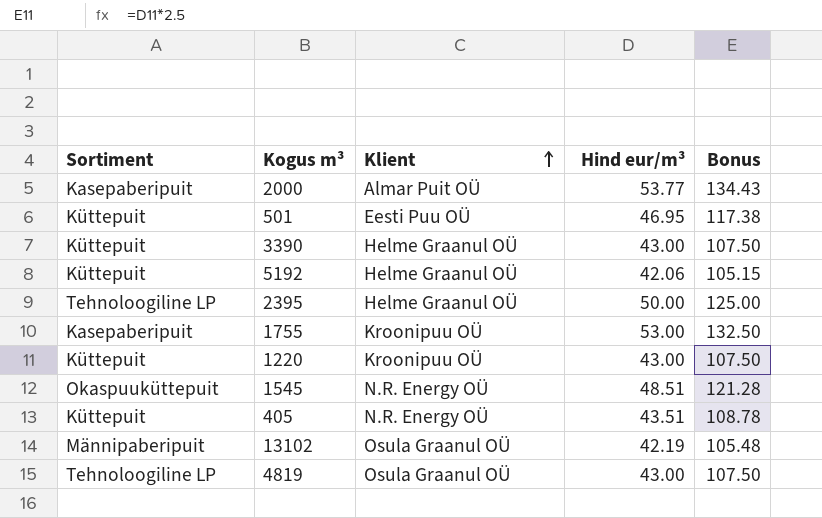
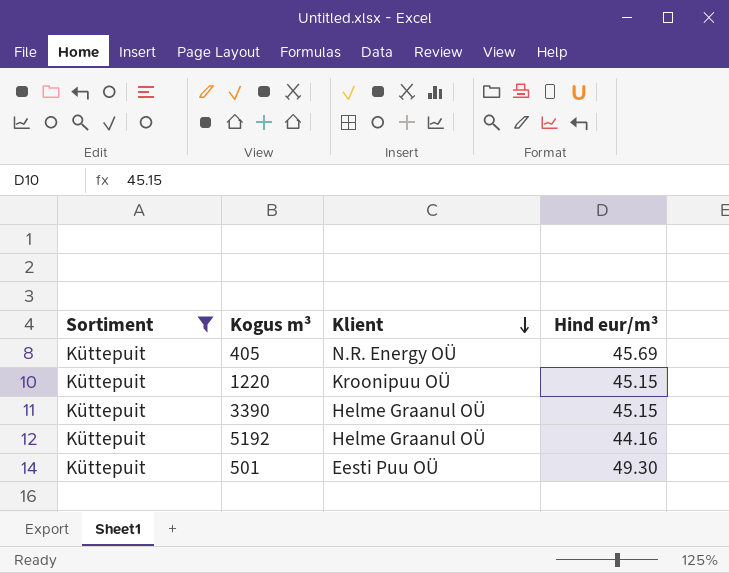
filter: none -> Sortiment = Küttepuit
row order: Klient ascending -> Klient descending
column Bonus | formula: [Hind eur/m³] * 2.5 -> none
405 | Hind eur/m³: 43.51 -> 45.69
1220 | Hind eur/m³: 43.00 -> 45.15
3390 | Hind eur/m³: 43.00 -> 45.15
5192 | Hind eur/m³: 42.06 -> 44.16
501 | Hind eur/m³: 46.95 -> 49.30

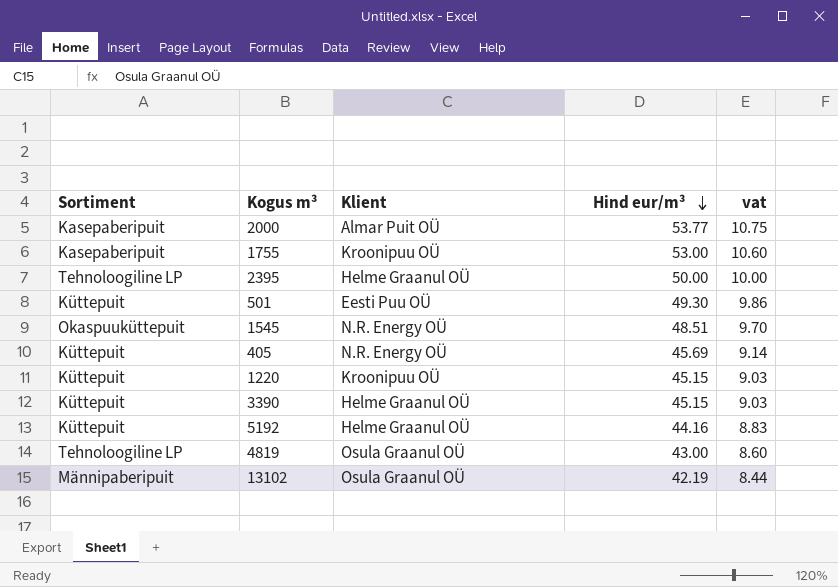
filter: Sortiment = Küttepuit -> none
row order: Klient descending -> Hind eur/m³ descending
column vat | formula: none -> [Hind eur/m³] * 0.2

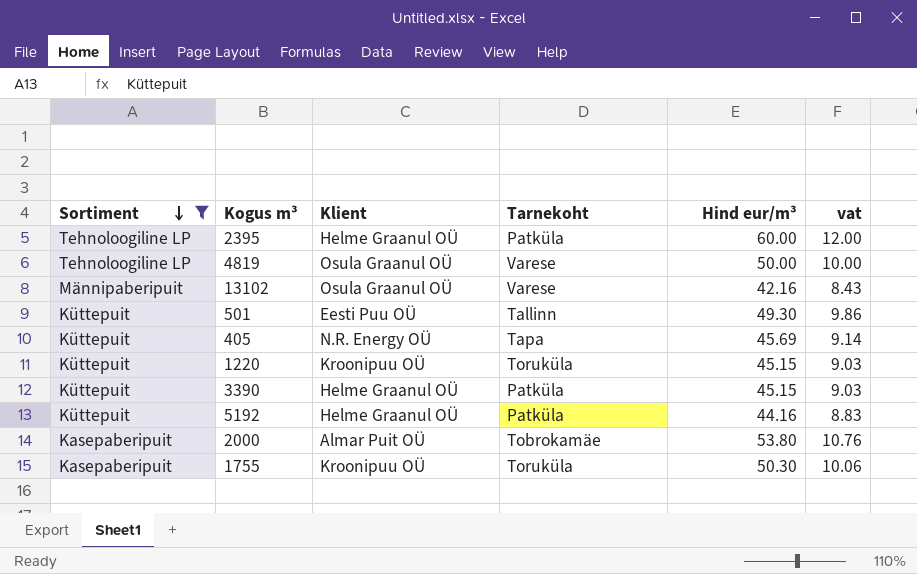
filter: none -> Sortiment != Okaspuuküttepuit
row order: Hind eur/m³ descending -> Sortiment descending
column Tarnekoht | position: none -> 4
2395 | Hind eur/m³: 50.00 -> 60.00
2395 | vat: 10.00 -> 12.00
4819 | Hind eur/m³: 43.00 -> 50.00
4819 | vat: 8.60 -> 10.00
13102 | Hind eur/m³: 42.19 -> 42.16
13102 | vat: 8.44 -> 8.43
2000 | Hind eur/m³: 53.77 -> 53.80
2000 | vat: 10.75 -> 10.76
1755 | Hind eur/m³: 53.00 -> 50.30
1755 | vat: 10.60 -> 10.06

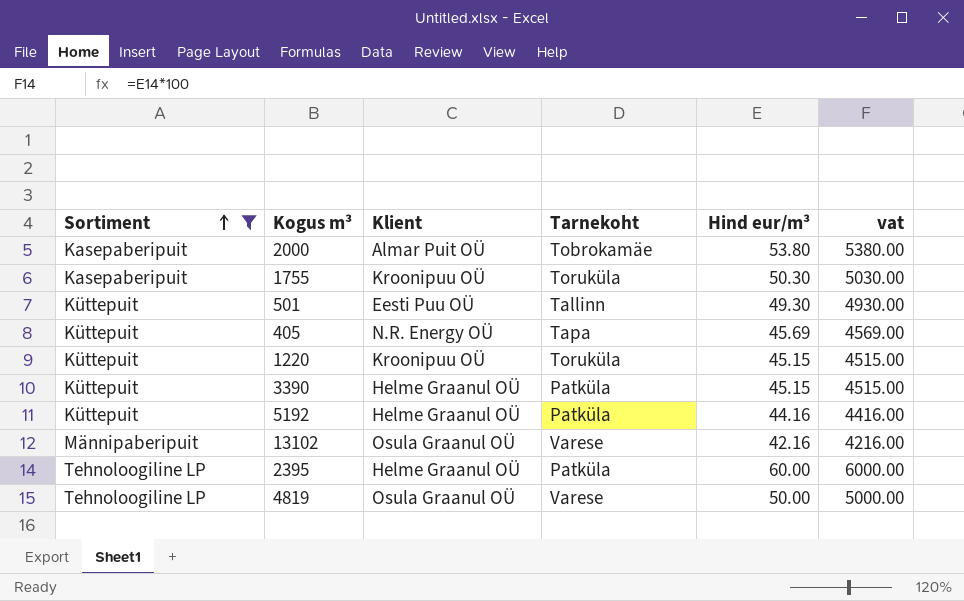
row order: Sortiment descending -> Sortiment ascending
column vat | formula: [Hind eur/m³] * 0.2 -> [Hind eur/m³] * 100

